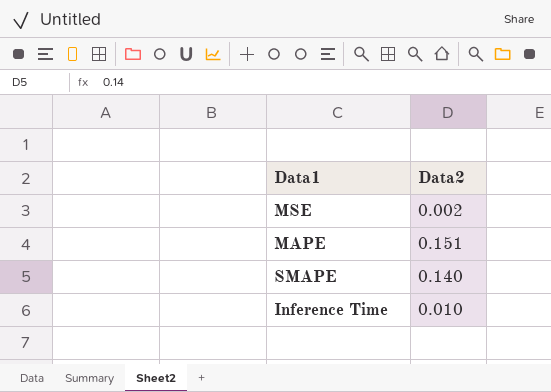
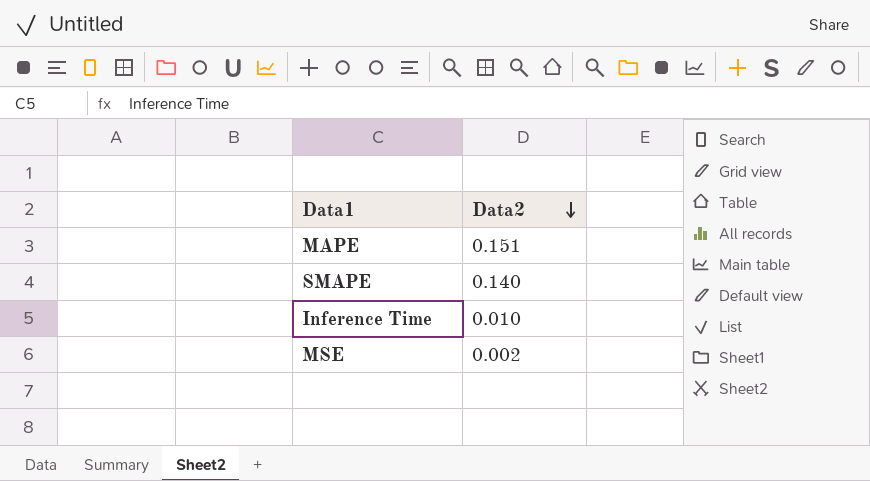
row order: none -> Data2 descending

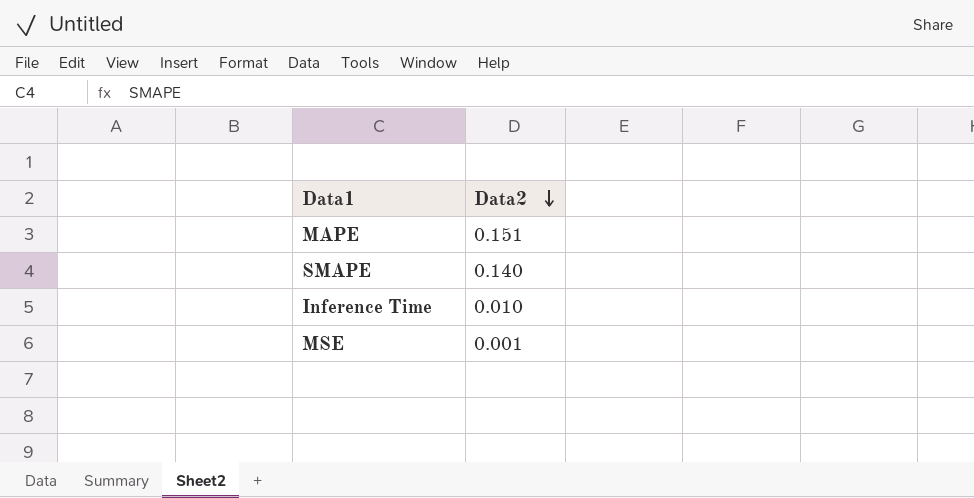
MSE | Data2: 0.002 -> 0.001

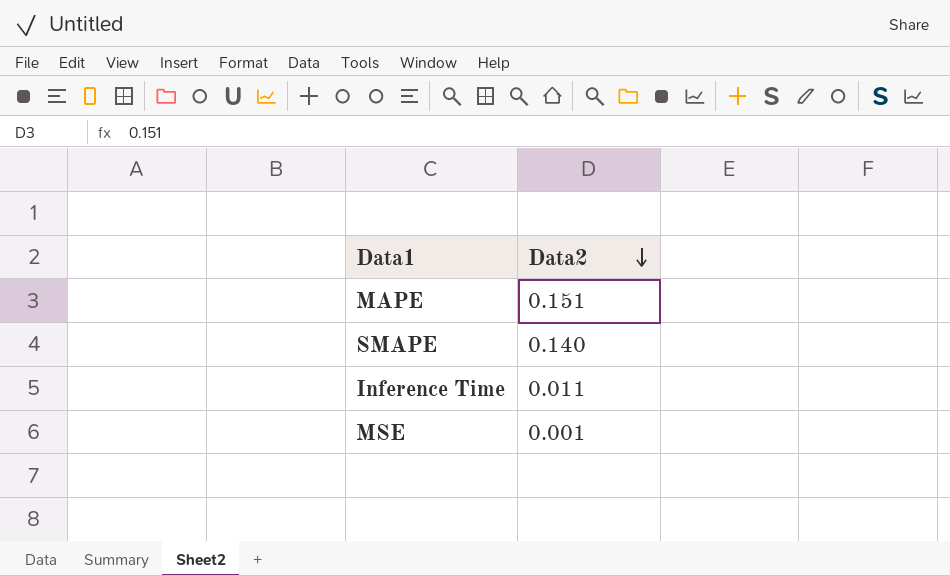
Inference Time | Data2: 0.010 -> 0.011

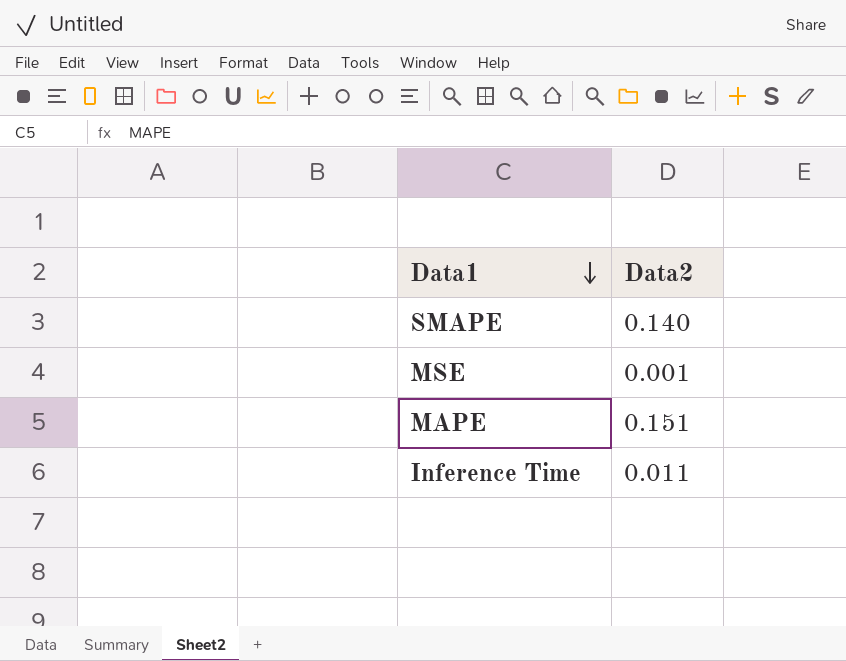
row order: Data2 descending -> Data1 descending

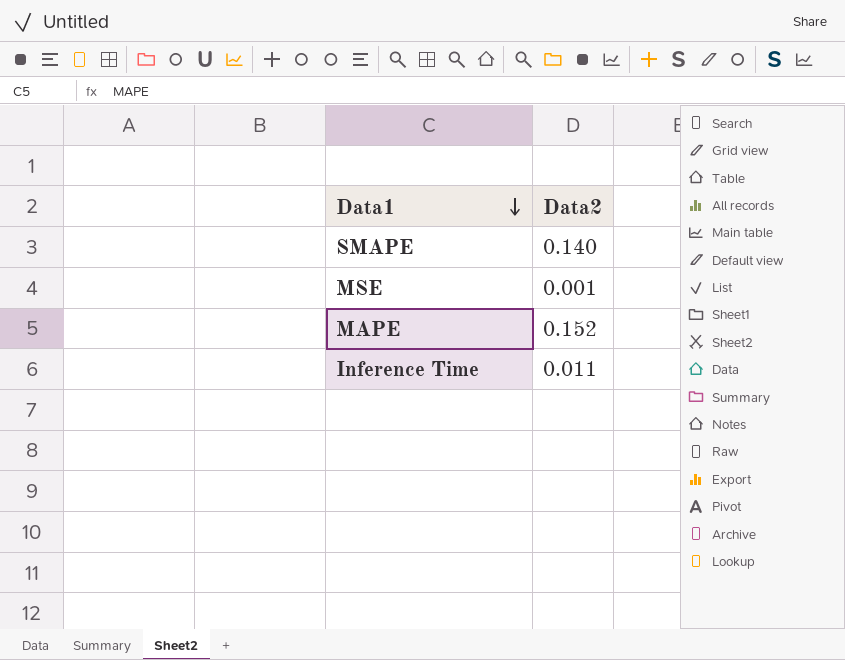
MAPE | Data2: 0.151 -> 0.152

